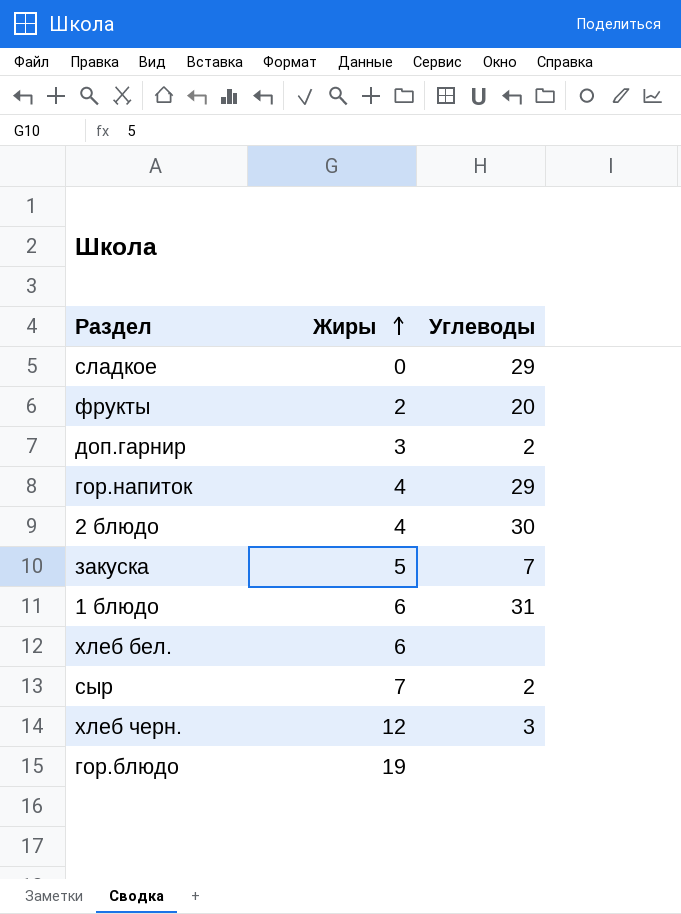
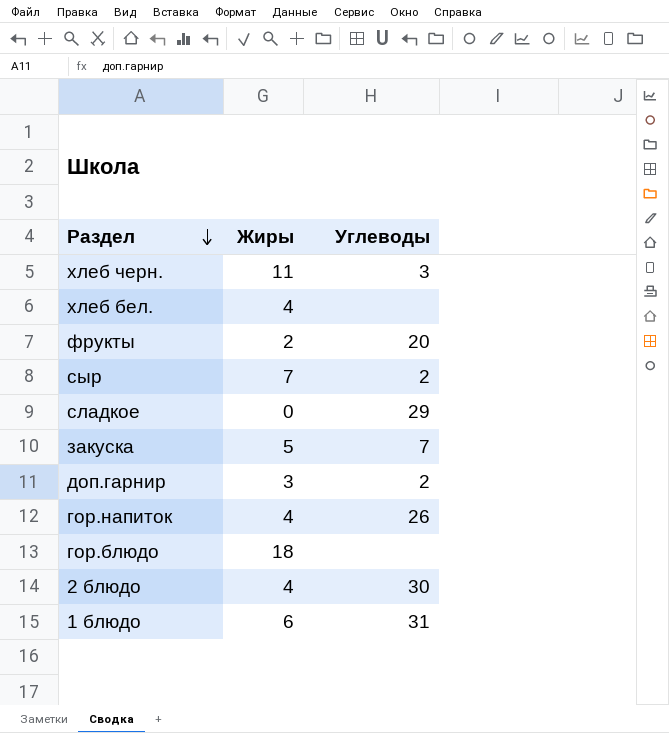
row order: Жиры ascending -> Раздел descending
хлеб черн. | Жиры: 12 -> 11
хлеб бел. | Жиры: 6 -> 4
гор.напиток | Углеводы: 29 -> 26
гор.блюдо | Жиры: 19 -> 18

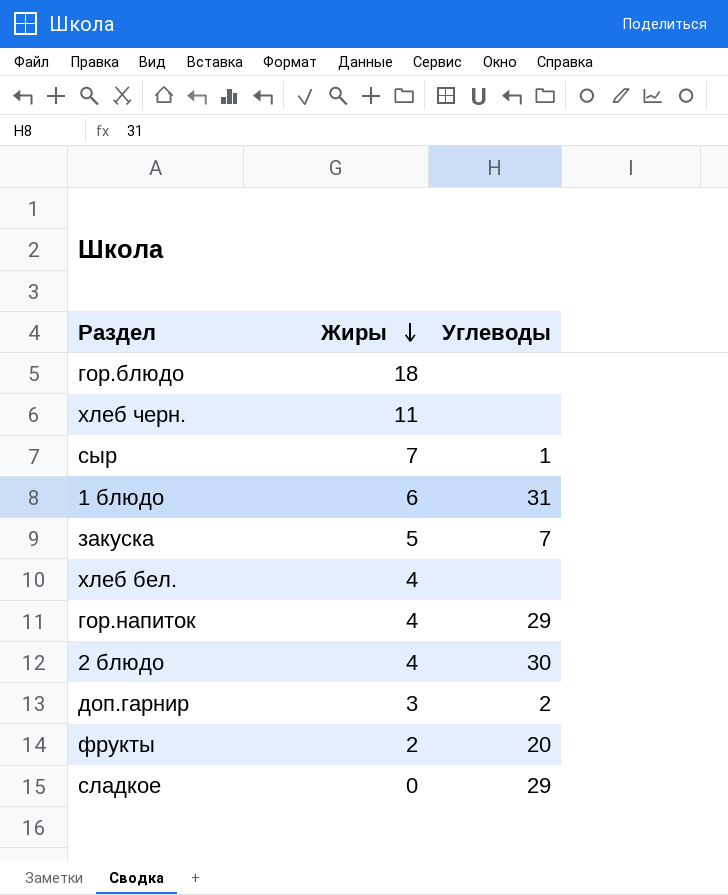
row order: Раздел descending -> Жиры descending
хлеб черн. | Углеводы: 3 -> none
сыр | Углеводы: 2 -> 1
гор.напиток | Углеводы: 26 -> 29

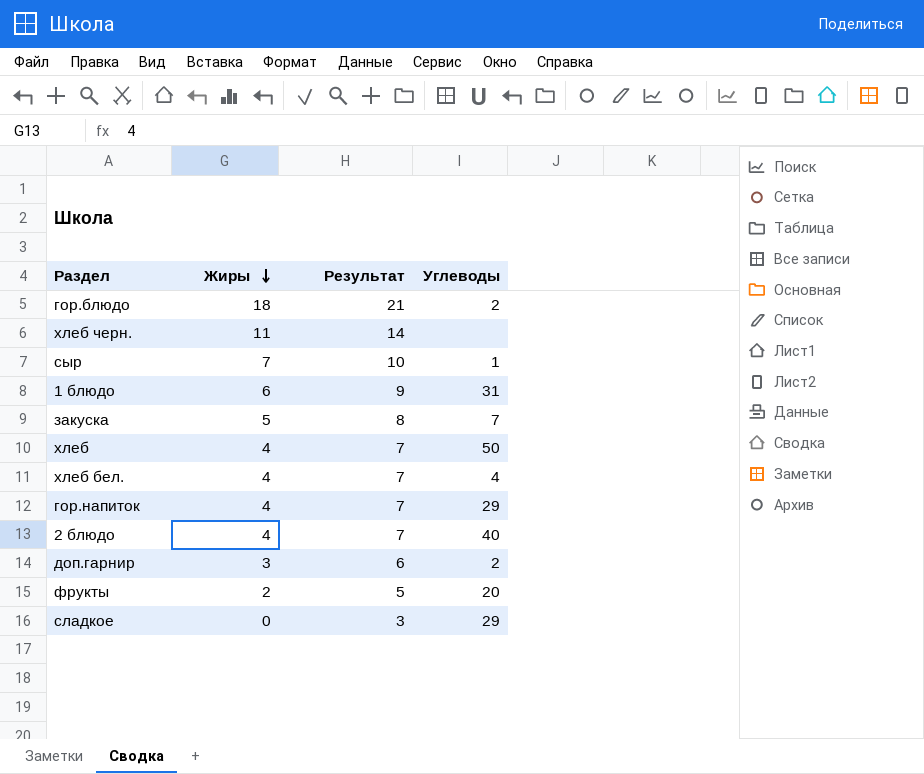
column Результат | formula: none -> [Жиры] + 3
гор.блюдо | Углеводы: none -> 2
row хлеб: none -> 4 | 7 | 50
хлеб бел. | Углеводы: none -> 4
2 блюдо | Углеводы: 30 -> 40

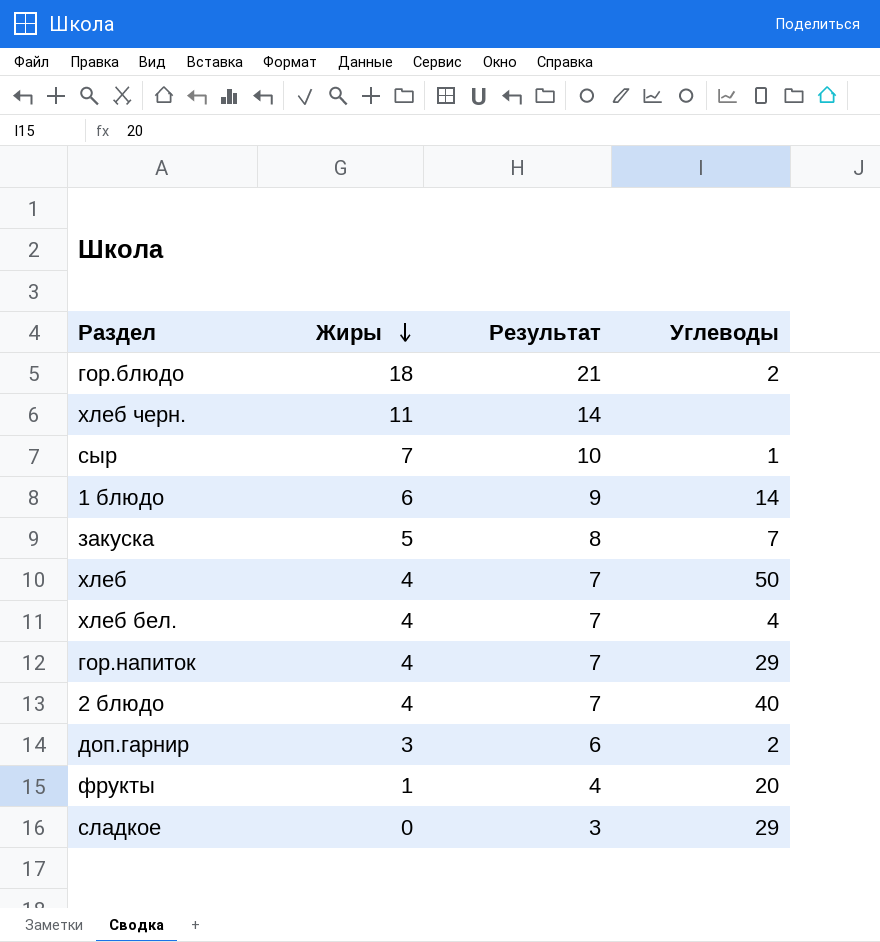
1 блюдо | Углеводы: 31 -> 14
фрукты | Жиры: 2 -> 1
фрукты | Результат: 5 -> 4

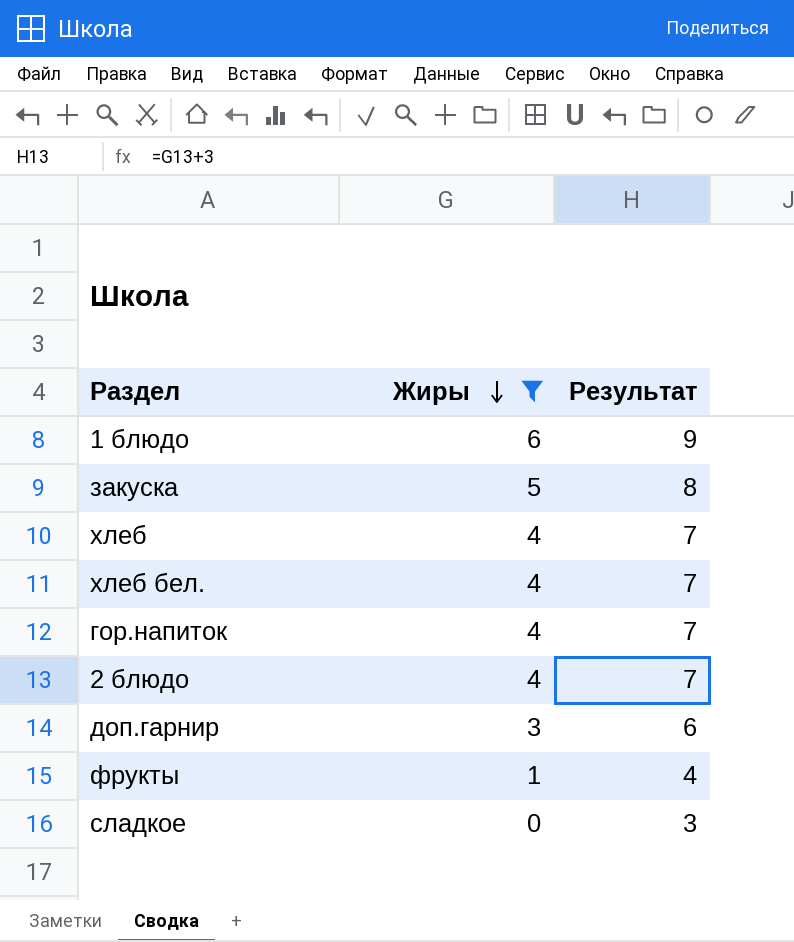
filter: none -> Жиры <= 6
column Углеводы | position: 4 -> none

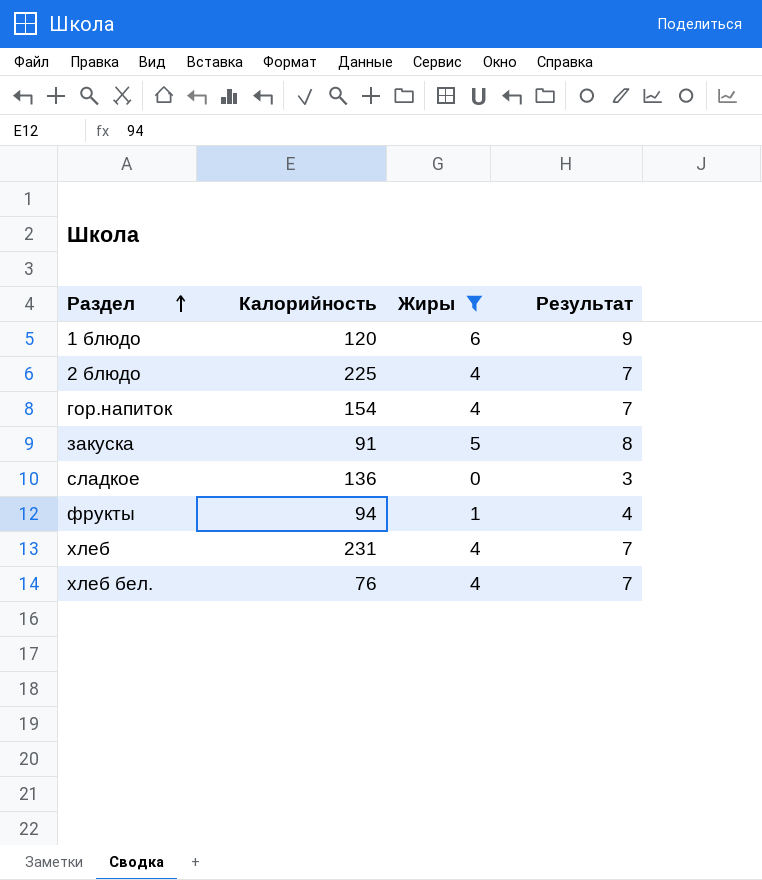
row order: Жиры descending -> Раздел ascending
column Калорийность | position: none -> 2
row доп.гарнир: 3 | 6 -> none

